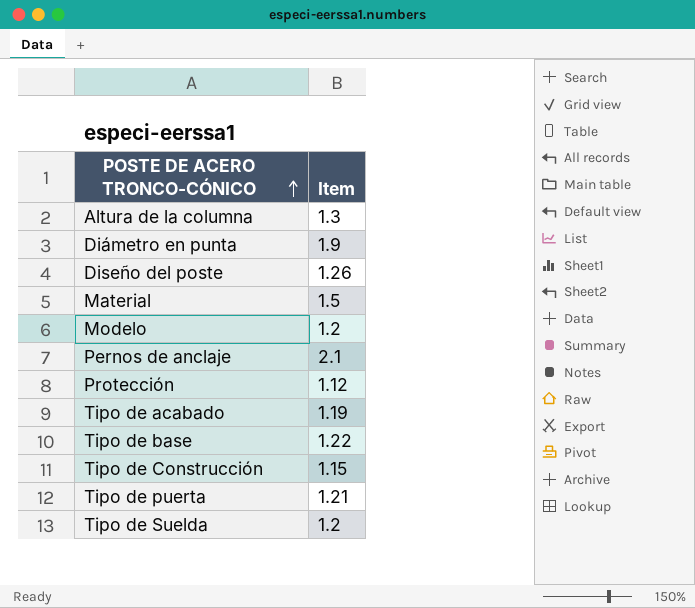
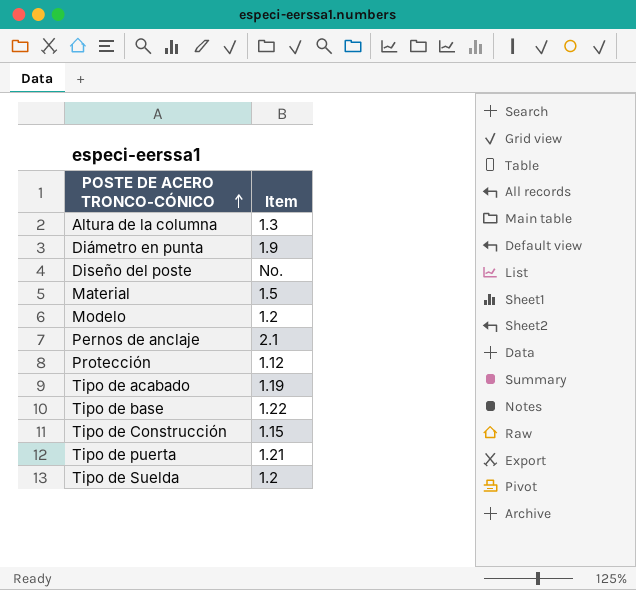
Diseño del poste | Item: 1.26 -> No.

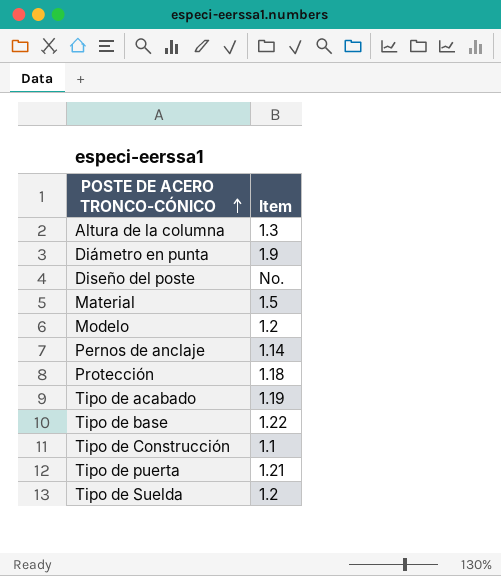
Pernos de anclaje | Item: 2.1 -> 1.14
Protección | Item: 1.12 -> 1.18
Tipo de Construcción | Item: 1.15 -> 1.1

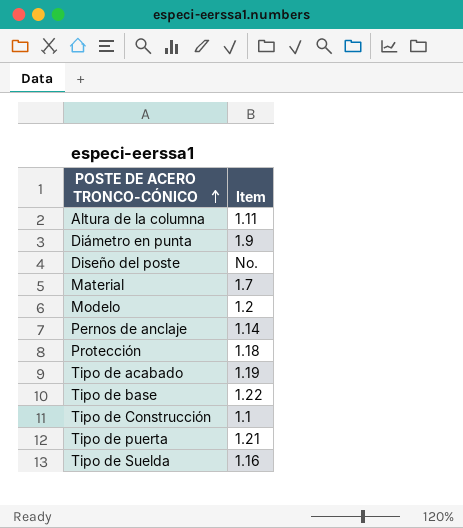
Altura de la columna | Item: 1.3 -> 1.11
Material | Item: 1.5 -> 1.7
Tipo de Suelda | Item: 1.2 -> 1.16

